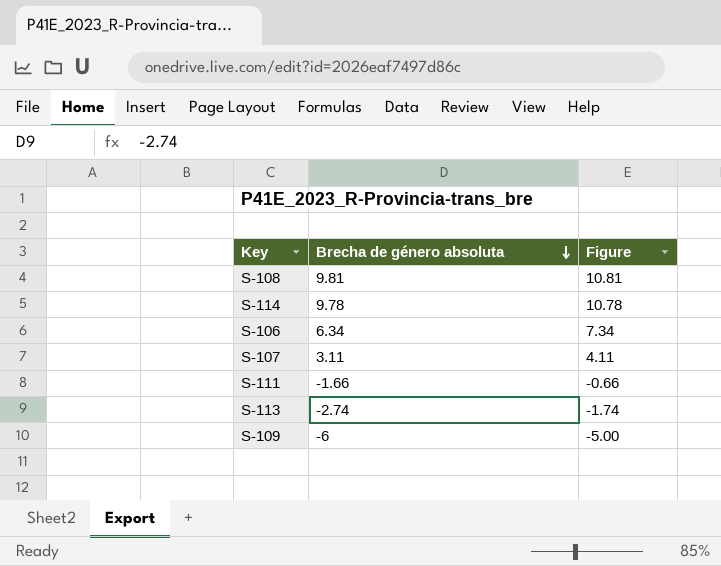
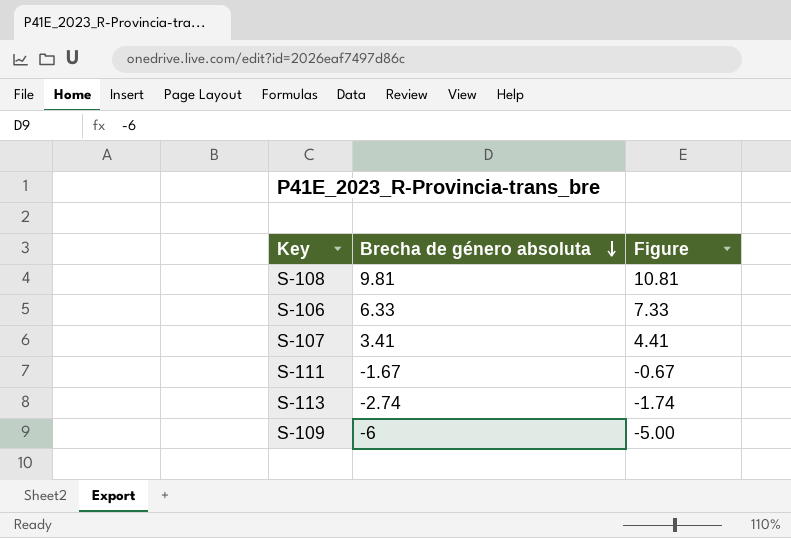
row S-114: 9.78 | 10.78 -> none
S-106 | Brecha de género absoluta: 6.34 -> 6.33
S-106 | Figure: 7.34 -> 7.33
S-107 | Brecha de género absoluta: 3.11 -> 3.41
S-107 | Figure: 4.11 -> 4.41
S-111 | Brecha de género absoluta: -1.66 -> -1.67
S-111 | Figure: -0.66 -> -0.67

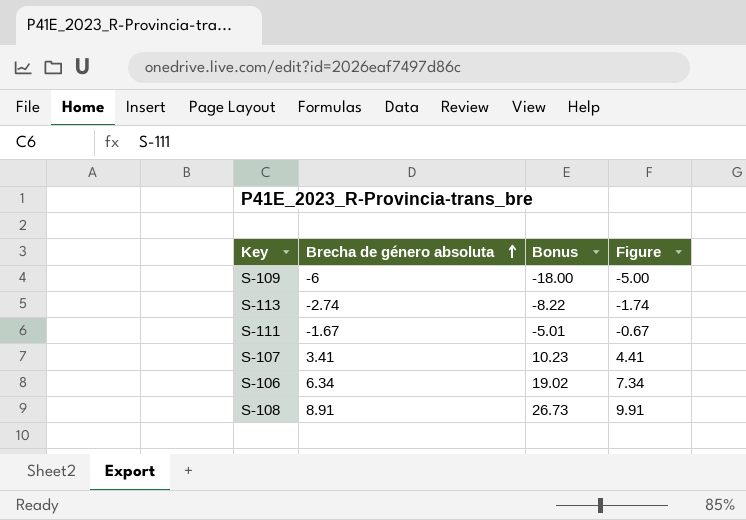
row order: Brecha de género absoluta descending -> Brecha de género absoluta ascending
column Bonus | formula: none -> [Brecha de género absoluta] * 3
S-106 | Brecha de género absoluta: 6.33 -> 6.34
S-106 | Figure: 7.33 -> 7.34
S-108 | Brecha de género absoluta: 9.81 -> 8.91
S-108 | Figure: 10.81 -> 9.91

